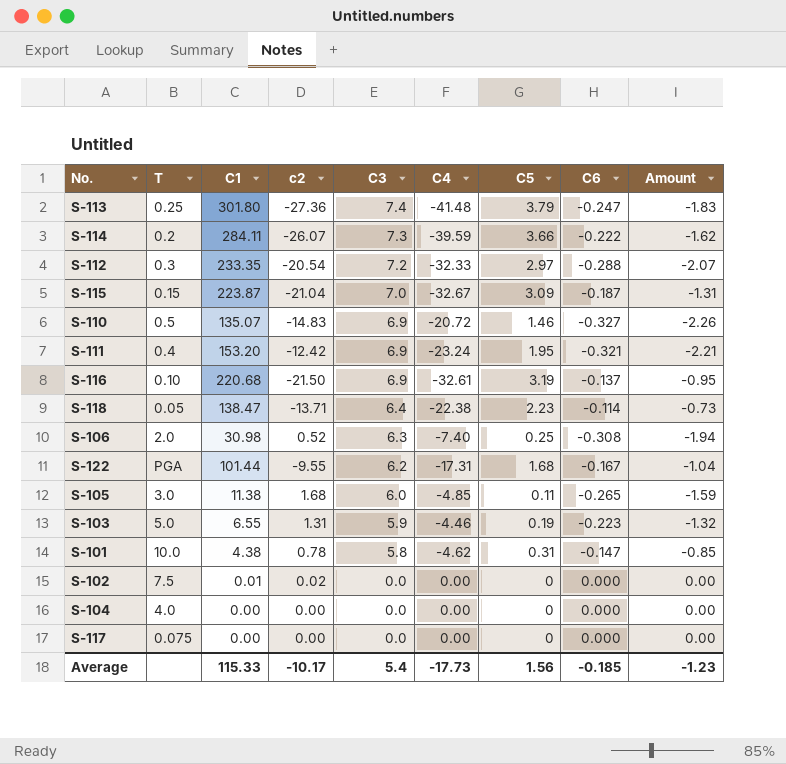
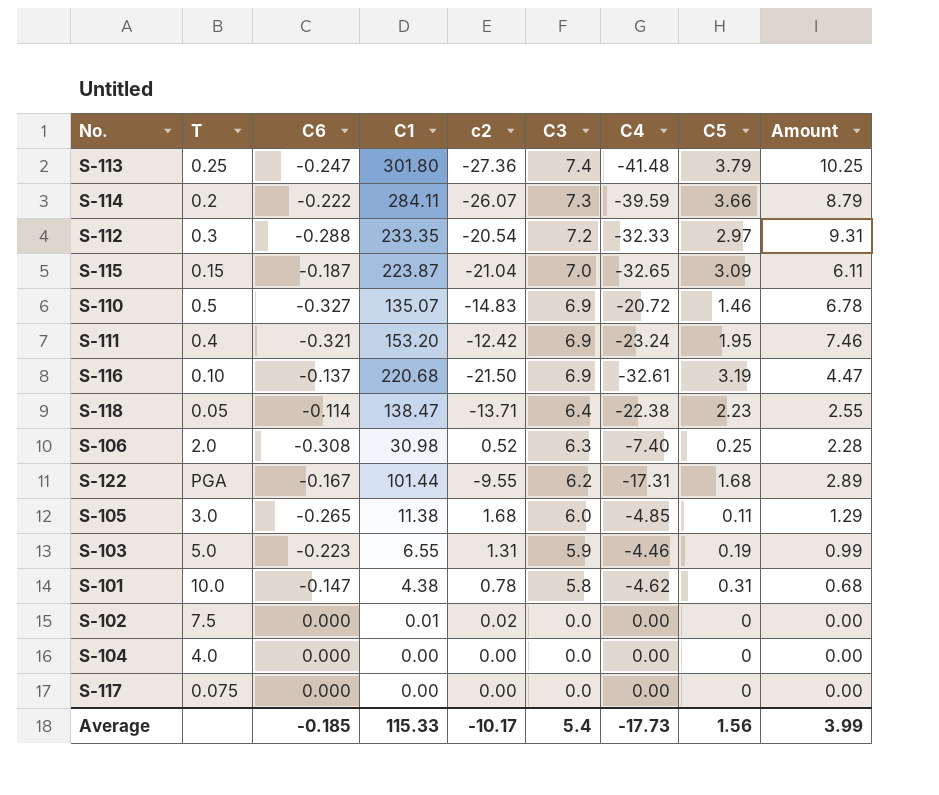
column C6 | position: 8 -> 3
column Amount | formula: [C3] * [C6] -> [C6] * [C4]
S-115 | C4: -32.67 -> -32.65
Average | Amount: -1.23 -> 3.99

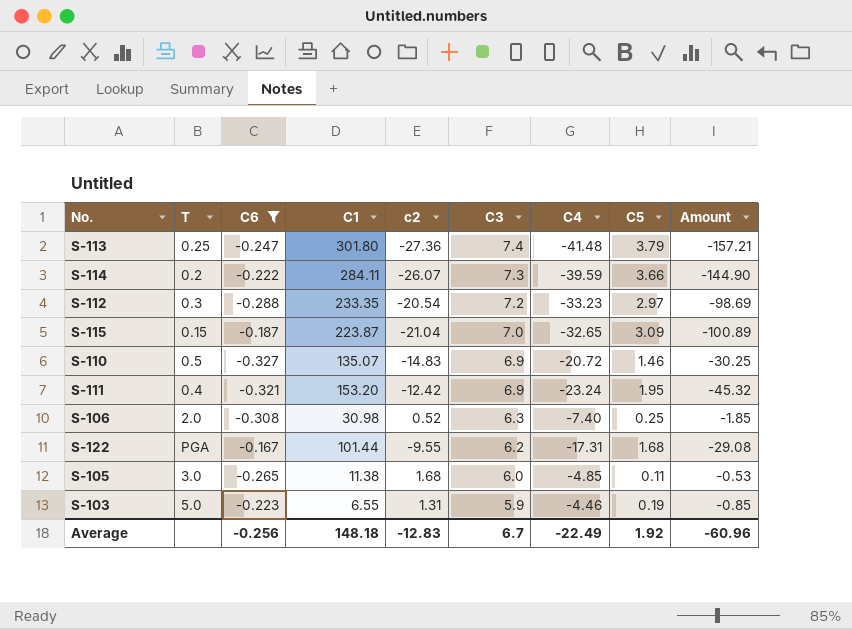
filter: none -> C6 <= -0.167
column Amount | formula: [C6] * [C4] -> [C4] * [C5]
S-112 | C4: -32.33 -> -33.23
Average | C6: -0.185 -> -0.256
Average | C1: 115.33 -> 148.18
Average | c2: -10.17 -> -12.83
Average | C3: 5.4 -> 6.7
Average | C4: -17.73 -> -22.49
Average | C5: 1.56 -> 1.92
Average | Amount: 3.99 -> -60.96

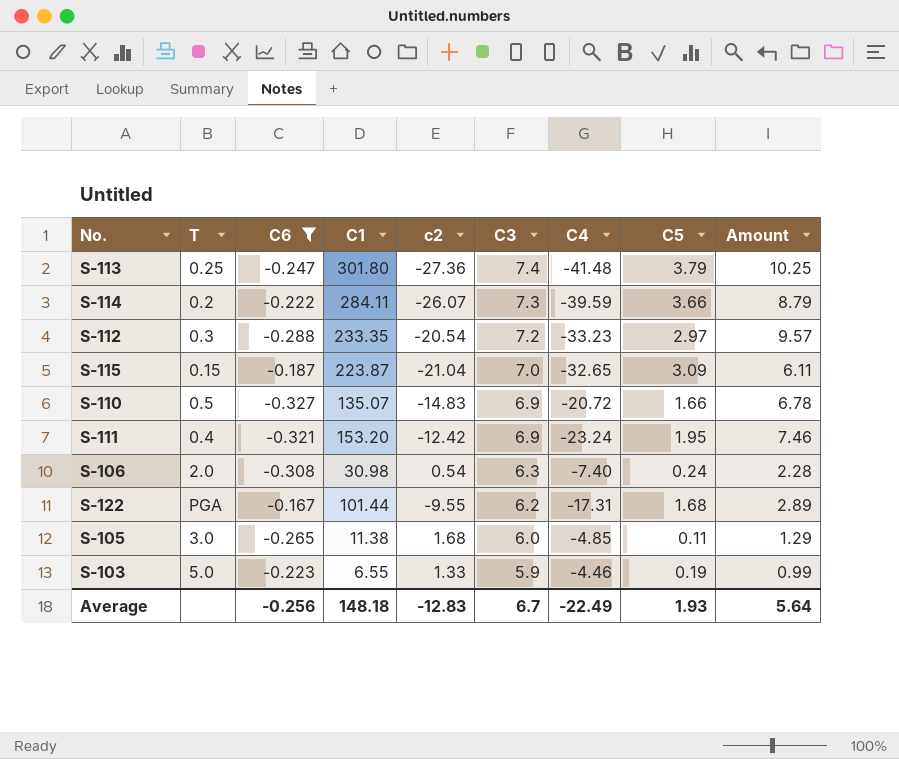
column Amount | formula: [C4] * [C5] -> [C6] * [C4]
S-110 | C5: 1.46 -> 1.66
S-106 | c2: 0.52 -> 0.54
S-106 | C5: 0.25 -> 0.24
S-103 | c2: 1.31 -> 1.33
Average | C5: 1.92 -> 1.93
Average | Amount: -60.96 -> 5.64

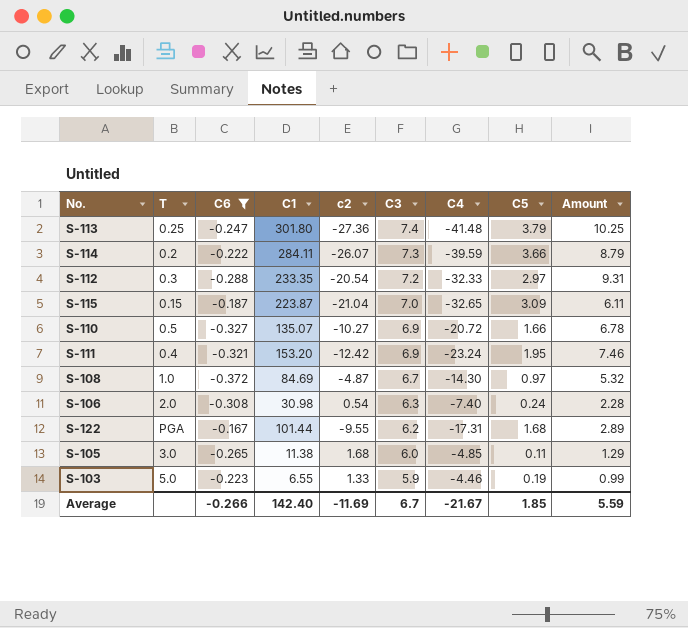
S-112 | C4: -33.23 -> -32.33
S-112 | Amount: 9.57 -> 9.31
S-110 | c2: -14.83 -> -10.27
row S-108: none -> 1.0 | -0.372 | 84.69 | -4.87 | 6.7 | -14.30 | 0.97 | 5.32
Average | C6: -0.256 -> -0.266
Average | C1: 148.18 -> 142.40
Average | c2: -12.83 -> -11.69
Average | C4: -22.49 -> -21.67
Average | C5: 1.93 -> 1.85
Average | Amount: 5.64 -> 5.59

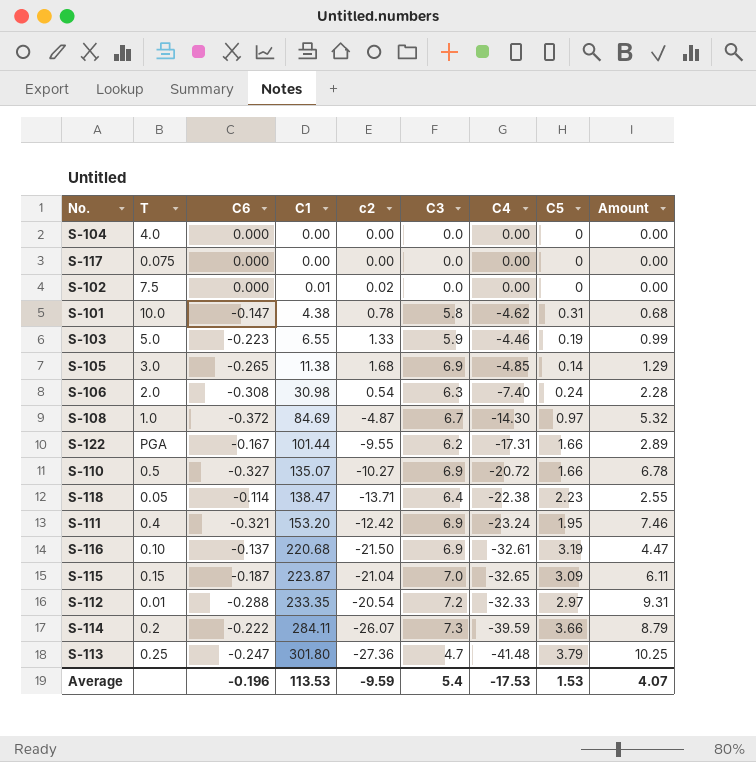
filter: C6 <= -0.167 -> none
row order: C3 descending -> C1 ascending
S-105 | C3: 6.0 -> 6.9
S-105 | C5: 0.11 -> 0.14
S-122 | C5: 1.68 -> 1.66
S-112 | T: 0.3 -> 0.01
S-113 | C3: 7.4 -> 4.7
Average | C6: -0.266 -> -0.196
Average | C1: 142.40 -> 113.53
Average | c2: -11.69 -> -9.59
Average | C3: 6.7 -> 5.4
Average | C4: -21.67 -> -17.53
Average | C5: 1.85 -> 1.53
Average | Amount: 5.59 -> 4.07

